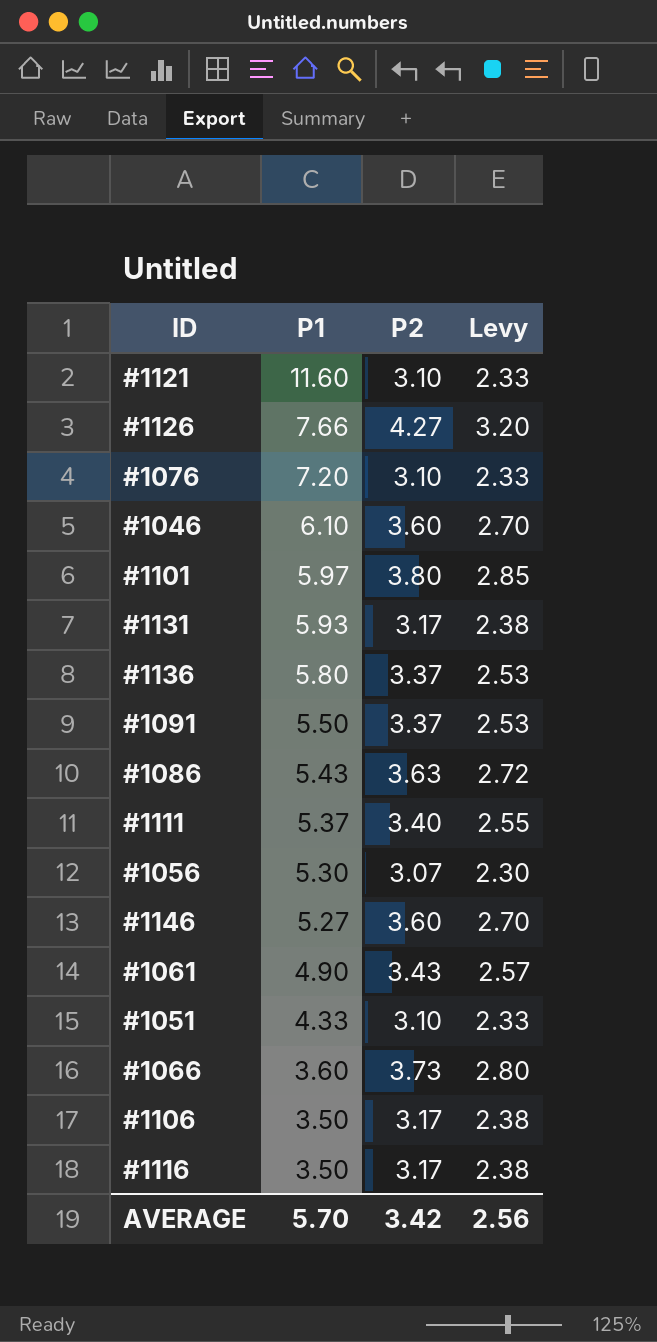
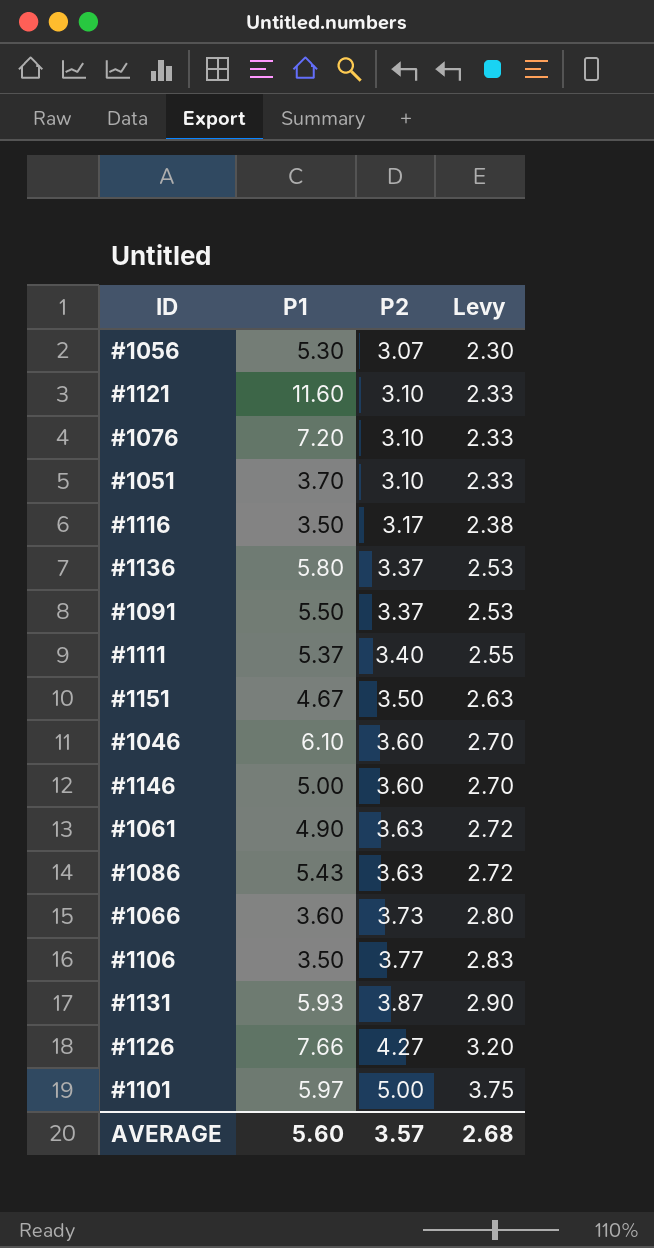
row order: P1 descending -> P2 ascending
#1051 | P1: 4.33 -> 3.70
row #1151: none -> 4.67 | 3.50 | 2.63
#1146 | P1: 5.27 -> 5.00
#1061 | P2: 3.43 -> 3.63
#1061 | Levy: 2.57 -> 2.72
#1106 | P2: 3.17 -> 3.77
#1106 | Levy: 2.38 -> 2.83
#1131 | P2: 3.17 -> 3.87
#1131 | Levy: 2.38 -> 2.90
#1101 | P2: 3.80 -> 5.00
#1101 | Levy: 2.85 -> 3.75
AVERAGE | P1: 5.70 -> 5.60
AVERAGE | P2: 3.42 -> 3.57
AVERAGE | Levy: 2.56 -> 2.68

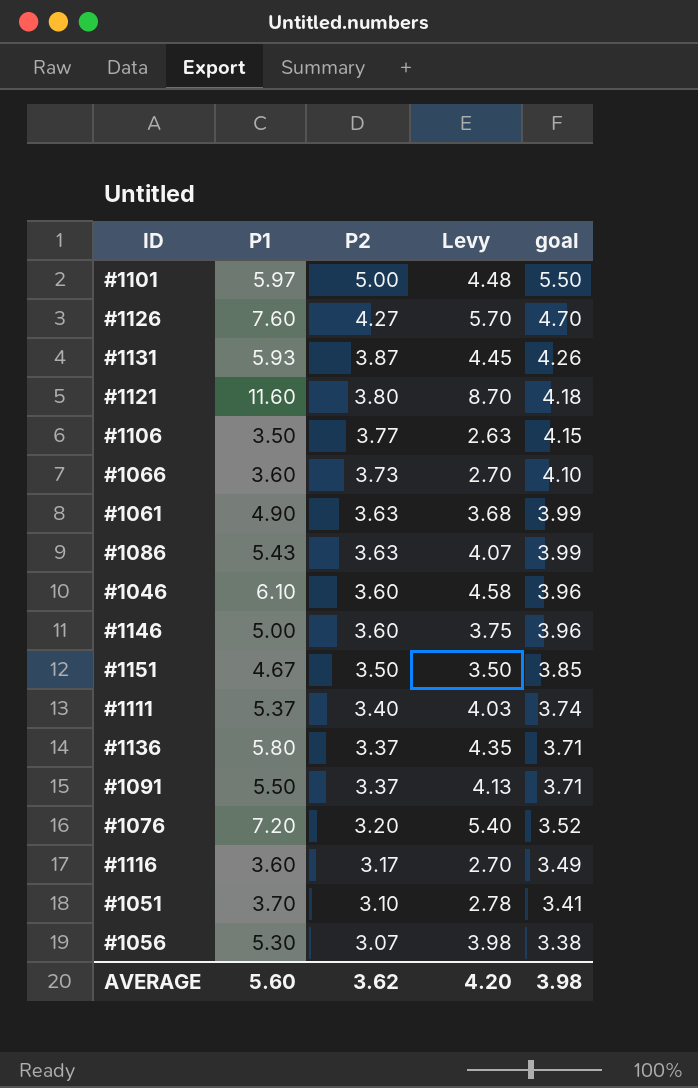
row order: P2 ascending -> P2 descending
column Levy | formula: [P2] * 0.75 -> [P1] * 0.75
column goal | formula: none -> [P2] * 1.1
#1126 | P1: 7.66 -> 7.60
#1121 | P2: 3.10 -> 3.80
#1076 | P2: 3.10 -> 3.20
#1116 | P1: 3.50 -> 3.60
AVERAGE | P2: 3.57 -> 3.62
AVERAGE | Levy: 2.68 -> 4.20

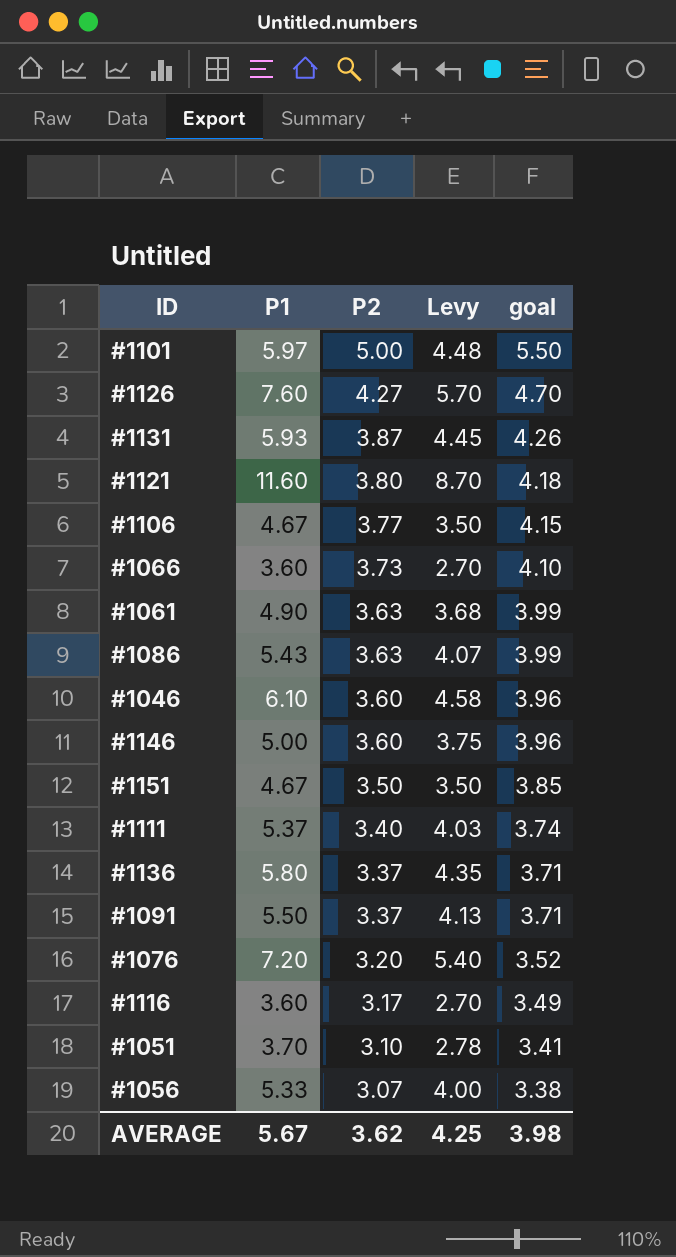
#1106 | P1: 3.50 -> 4.67
#1106 | Levy: 2.63 -> 3.50
#1056 | P1: 5.30 -> 5.33
#1056 | Levy: 3.98 -> 4.00
AVERAGE | P1: 5.60 -> 5.67
AVERAGE | Levy: 4.20 -> 4.25

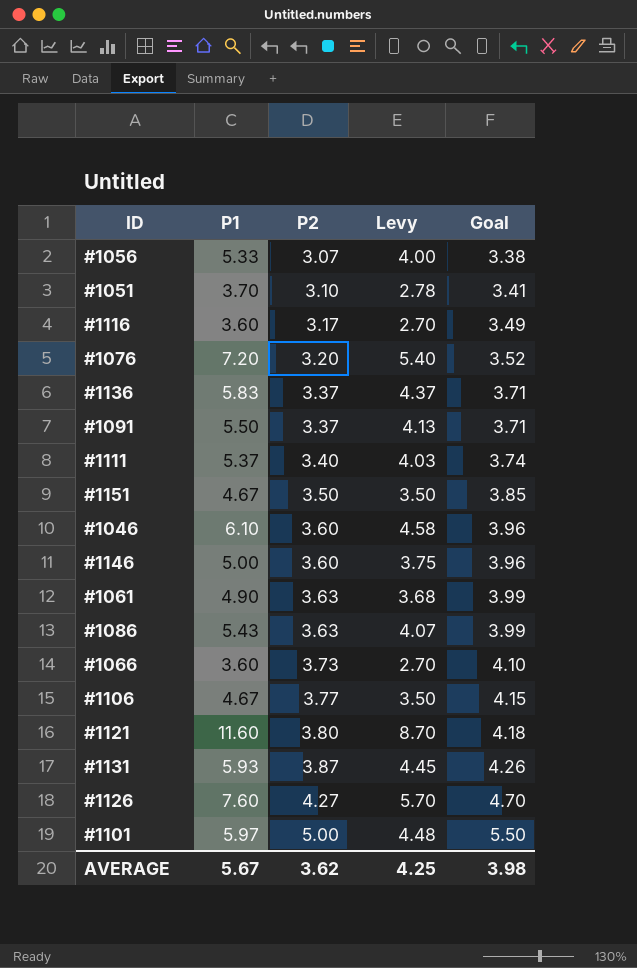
row order: P2 descending -> P2 ascending
column name: goal -> Goal
#1136 | P1: 5.80 -> 5.83
#1136 | Levy: 4.35 -> 4.37

